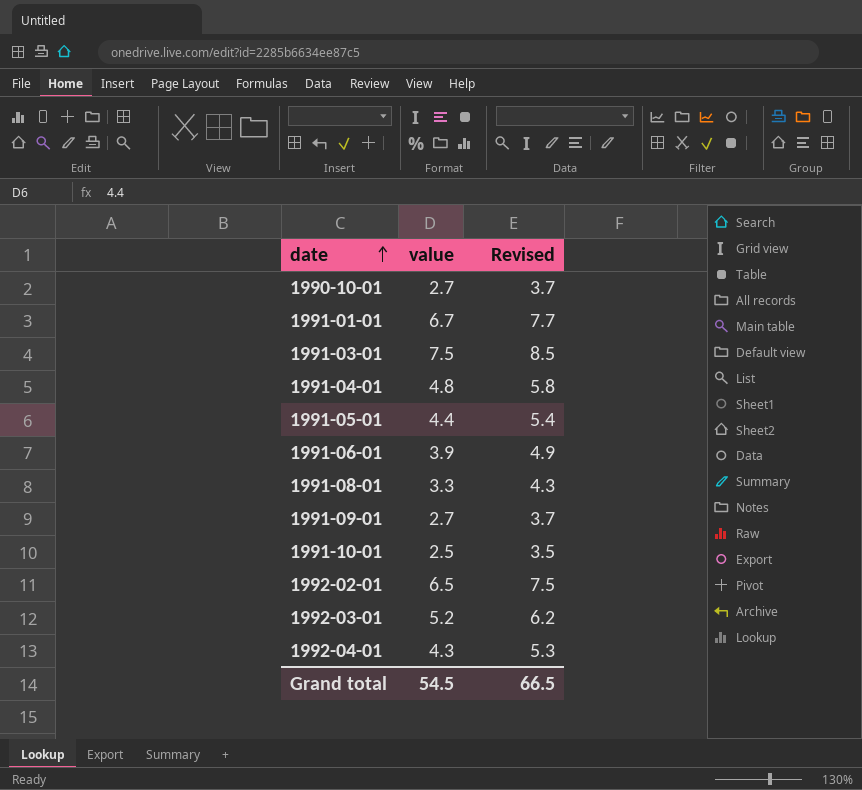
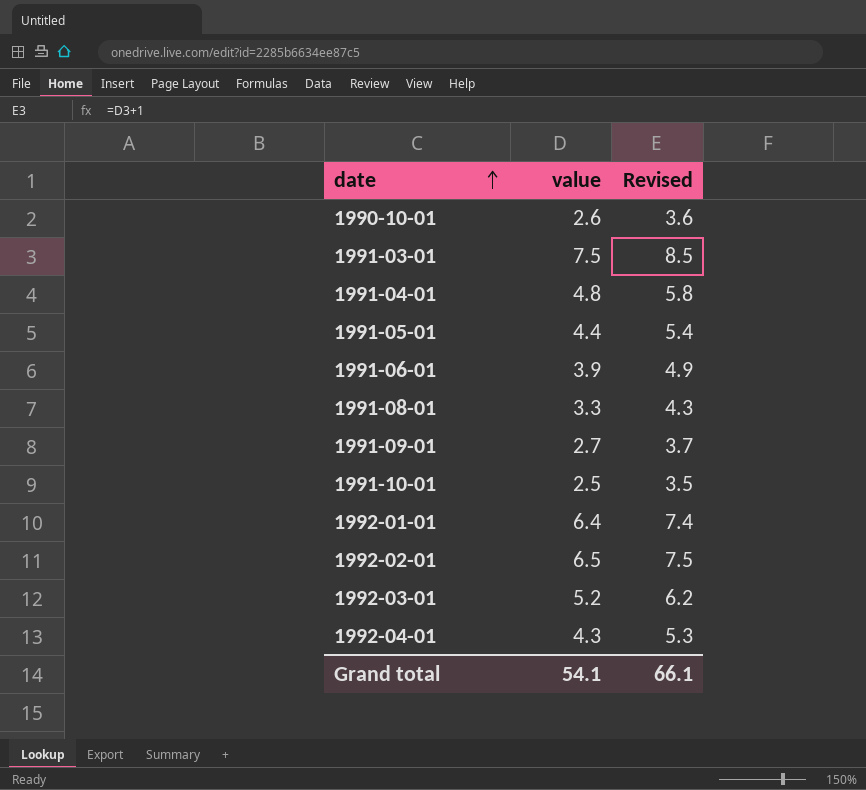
row 1991-01-01: 6.7 | 7.7 -> none
1990-10-01 | value: 2.7 -> 2.6
1990-10-01 | Revised: 3.7 -> 3.6
row 1992-01-01: none -> 6.4 | 7.4
Grand total | value: 54.5 -> 54.1
Grand total | Revised: 66.5 -> 66.1

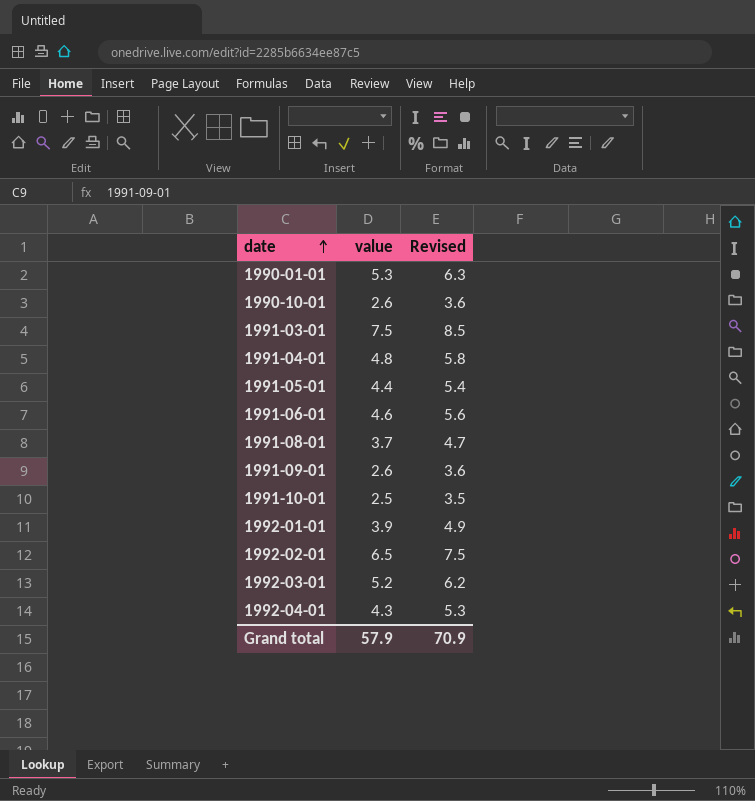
row 1990-01-01: none -> 5.3 | 6.3
1991-06-01 | value: 3.9 -> 4.6
1991-06-01 | Revised: 4.9 -> 5.6
1991-08-01 | value: 3.3 -> 3.7
1991-08-01 | Revised: 4.3 -> 4.7
1991-09-01 | value: 2.7 -> 2.6
1991-09-01 | Revised: 3.7 -> 3.6
1992-01-01 | value: 6.4 -> 3.9
1992-01-01 | Revised: 7.4 -> 4.9
Grand total | value: 54.1 -> 57.9
Grand total | Revised: 66.1 -> 70.9

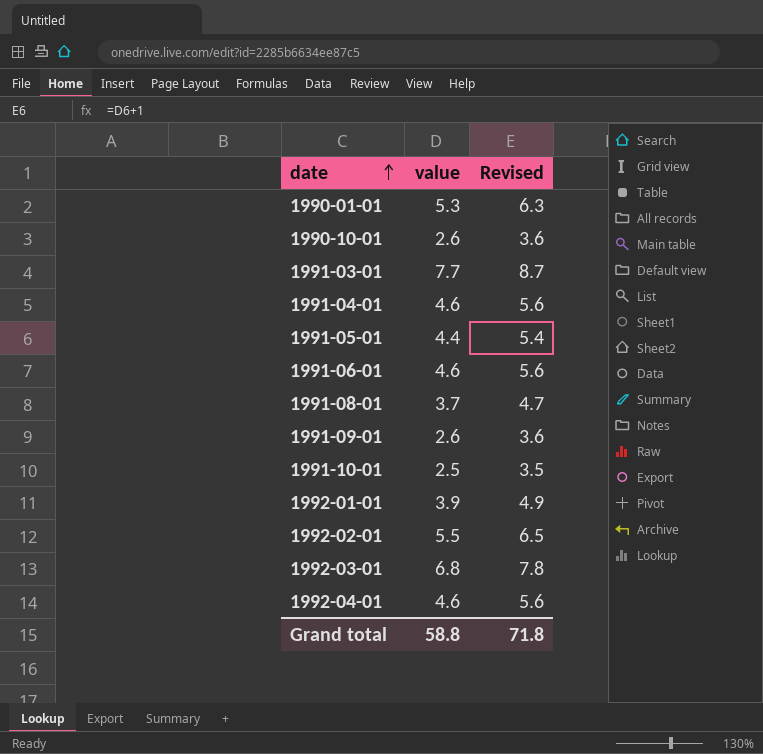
1991-03-01 | value: 7.5 -> 7.7
1991-03-01 | Revised: 8.5 -> 8.7
1991-04-01 | value: 4.8 -> 4.6
1991-04-01 | Revised: 5.8 -> 5.6
1992-02-01 | value: 6.5 -> 5.5
1992-02-01 | Revised: 7.5 -> 6.5
1992-03-01 | value: 5.2 -> 6.8
1992-03-01 | Revised: 6.2 -> 7.8
1992-04-01 | value: 4.3 -> 4.6
1992-04-01 | Revised: 5.3 -> 5.6
Grand total | value: 57.9 -> 58.8
Grand total | Revised: 70.9 -> 71.8

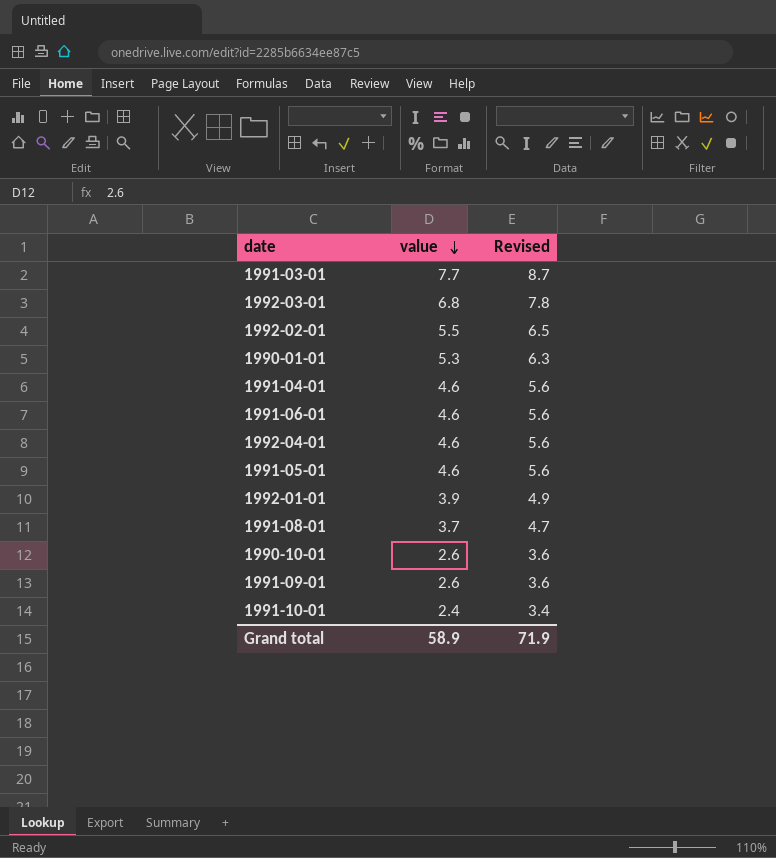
row order: date ascending -> value descending
1991-05-01 | value: 4.4 -> 4.6
1991-05-01 | Revised: 5.4 -> 5.6
1991-10-01 | value: 2.5 -> 2.4
1991-10-01 | Revised: 3.5 -> 3.4
Grand total | value: 58.8 -> 58.9
Grand total | Revised: 71.8 -> 71.9

